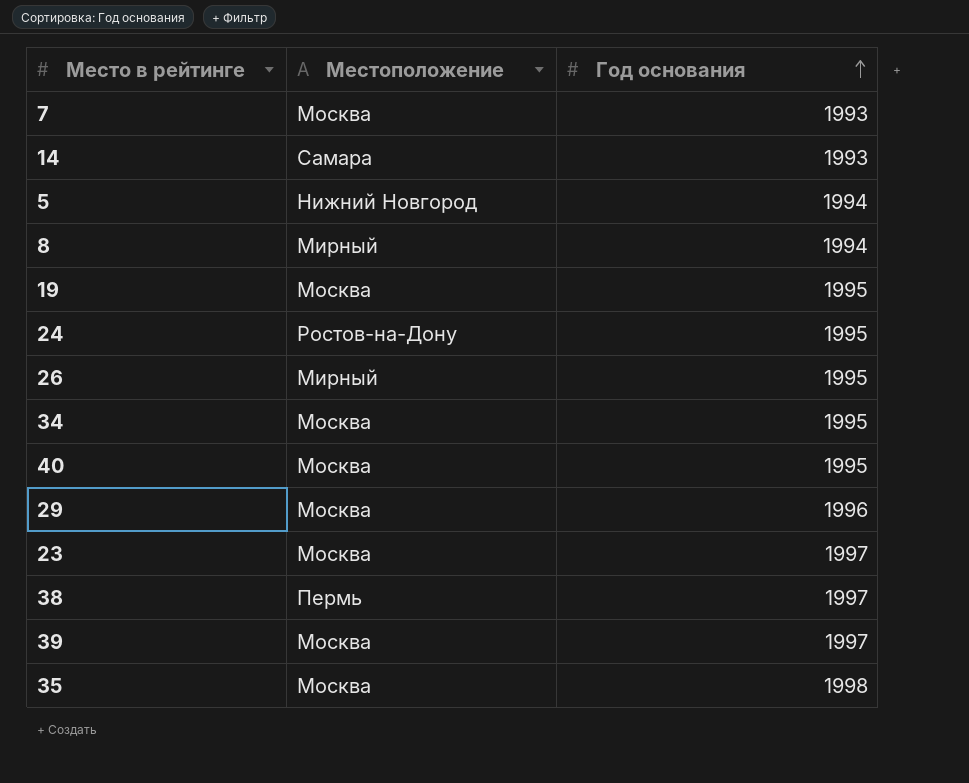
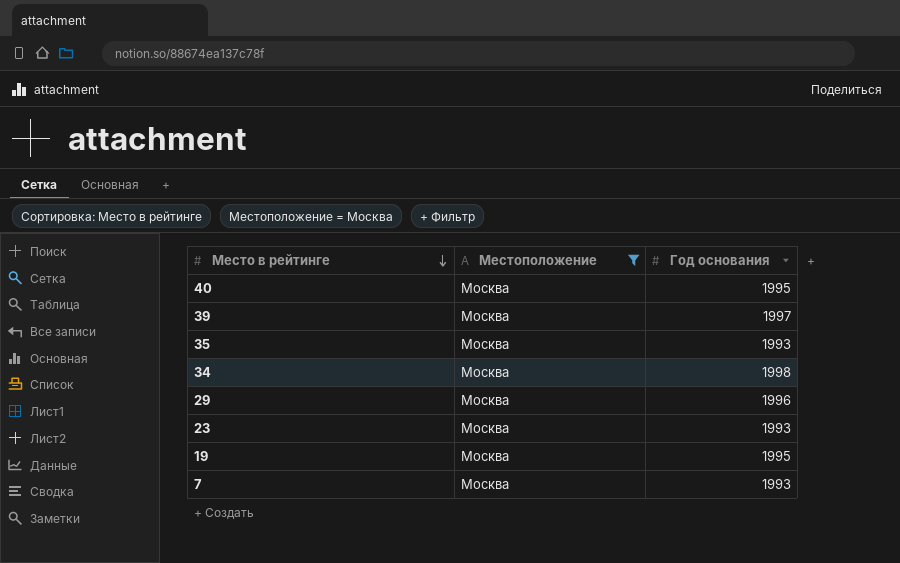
filter: none -> Местоположение = Москва
row order: Год основания ascending -> Место в рейтинге descending
35 | Год основания: 1998 -> 1993
34 | Год основания: 1995 -> 1998
23 | Год основания: 1997 -> 1993

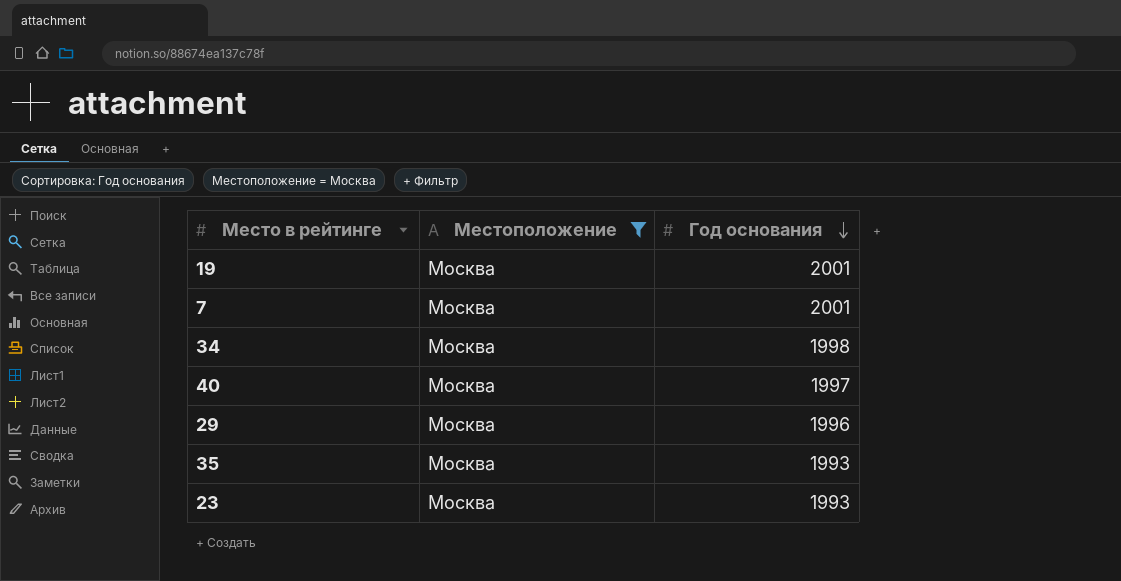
row order: Место в рейтинге descending -> Год основания descending
row 39: Москва | 1997 -> none
19 | Год основания: 1995 -> 2001
7 | Год основания: 1993 -> 2001
40 | Год основания: 1995 -> 1997

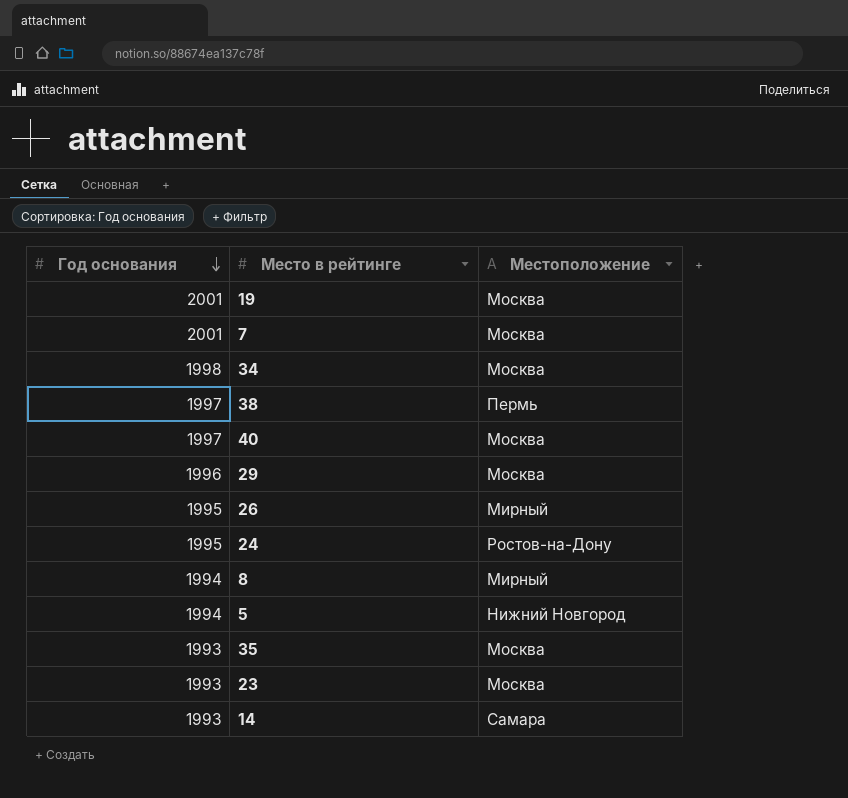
filter: Местоположение = Москва -> none
column Год основания | position: 3 -> 1

